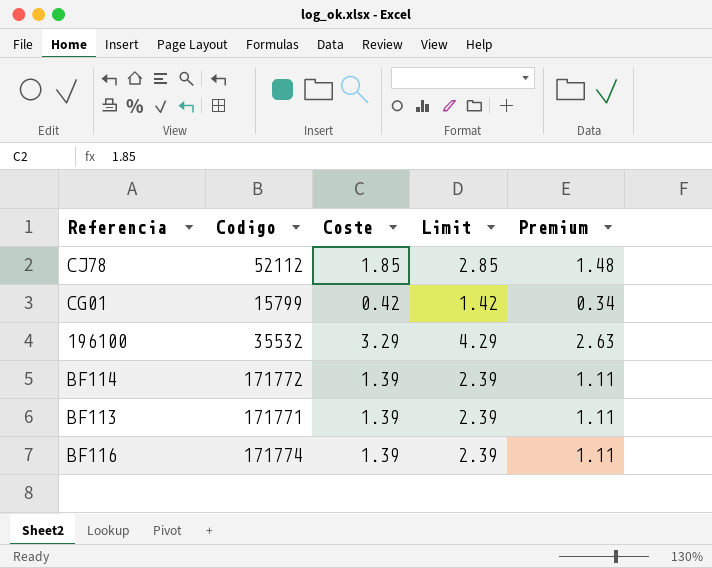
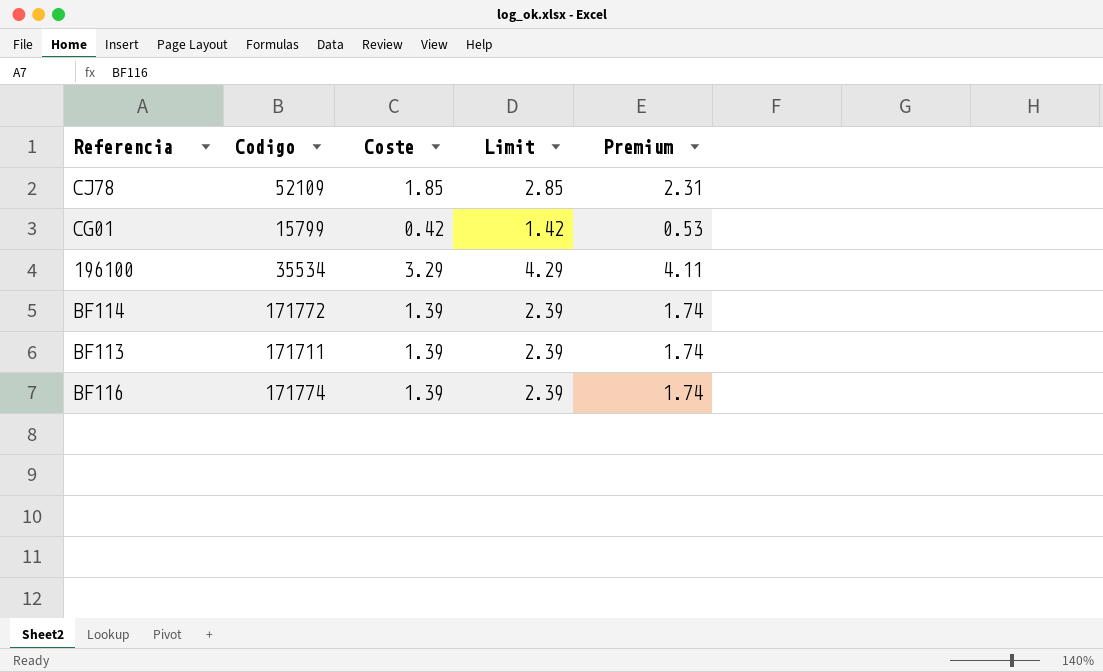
column Premium | formula: [Coste] * 0.8 -> [Coste] * 1.25
CJ78 | Codigo: 52112 -> 52109
196100 | Codigo: 35532 -> 35534
BF113 | Codigo: 171771 -> 171711

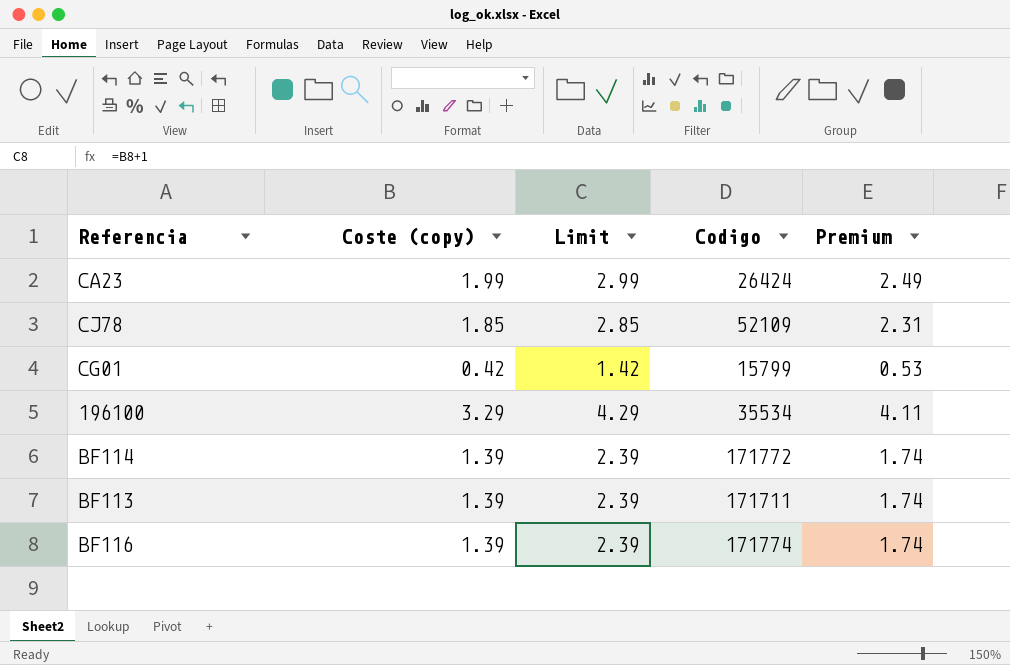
column name: Coste -> Coste (copy)
column Codigo | position: 2 -> 4
row CA23: none -> 1.99 | 2.99 | 26424 | 2.49

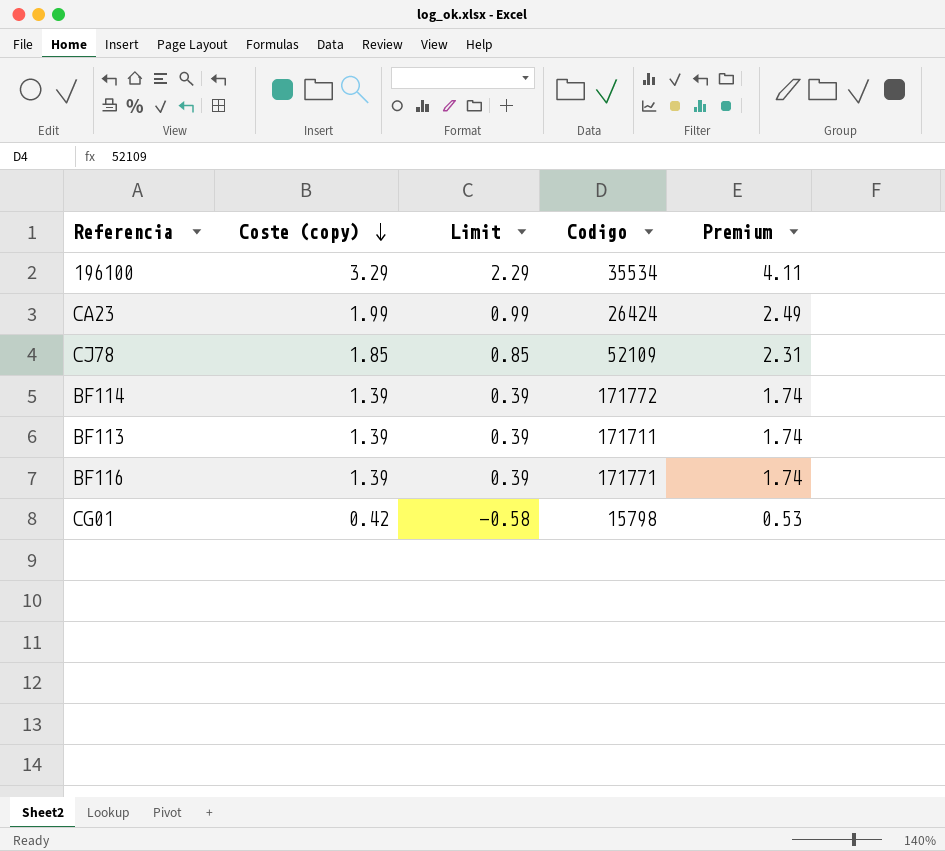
row order: none -> Coste (copy) descending
column Limit | formula: [Coste (copy)] + 1 -> [Coste (copy)] - 1
BF116 | Codigo: 171774 -> 171771
CG01 | Codigo: 15799 -> 15798

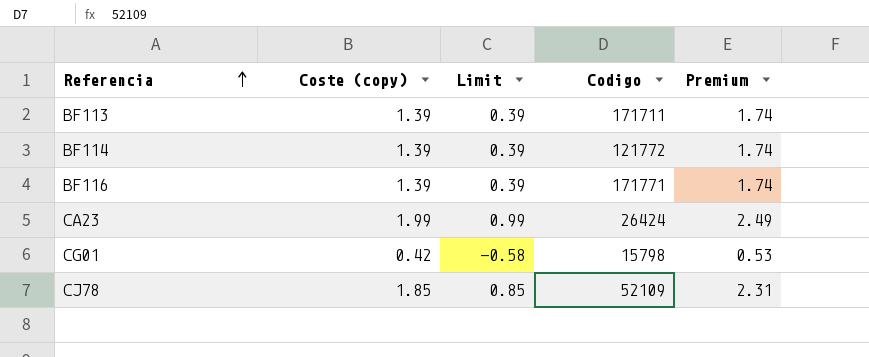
row order: Coste (copy) descending -> Referencia ascending
row 196100: 3.29 | 2.29 | 35534 | 4.11 -> none
BF114 | Codigo: 171772 -> 121772

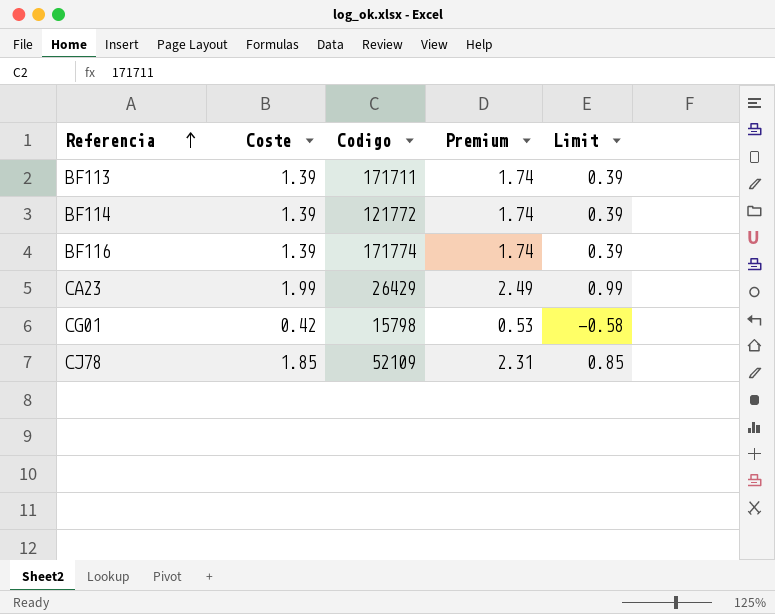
column name: Coste (copy) -> Coste
column Limit | position: 3 -> 5
BF116 | Codigo: 171771 -> 171774
CA23 | Codigo: 26424 -> 26429

